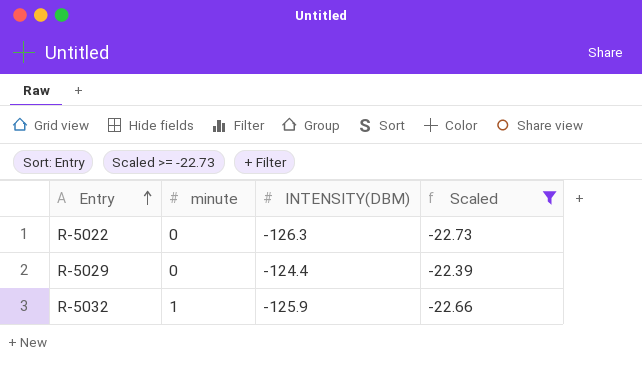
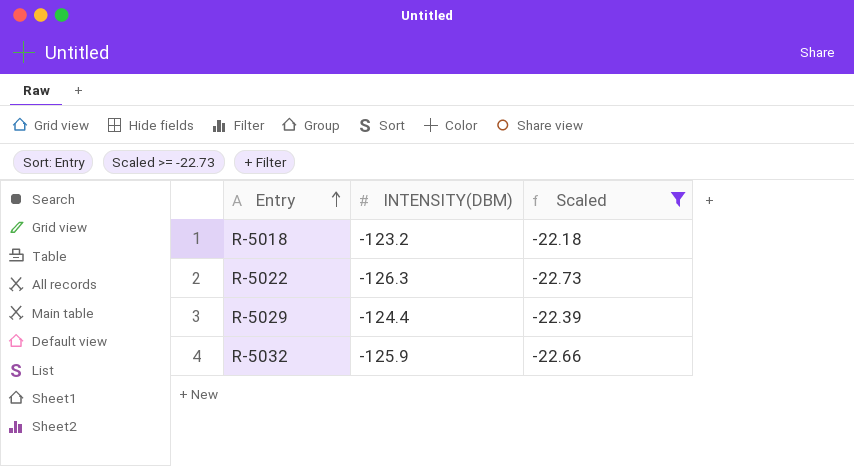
column minute | position: 2 -> none
row R-5018: none -> -123.2 | -22.18

